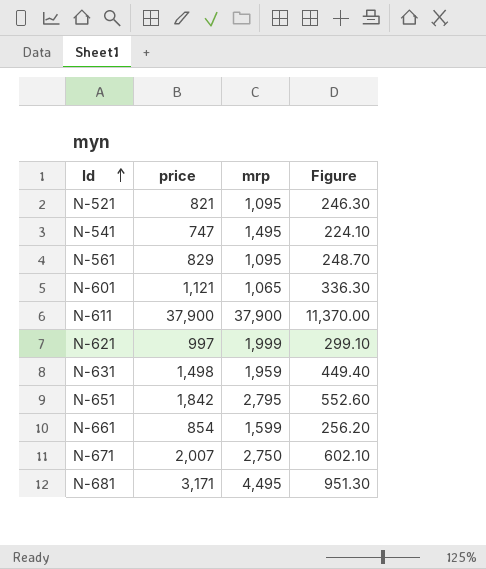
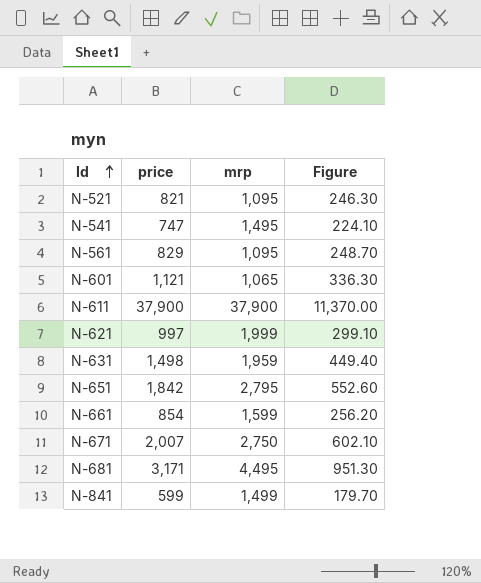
row N-841: none -> 599 | 1,499 | 179.70

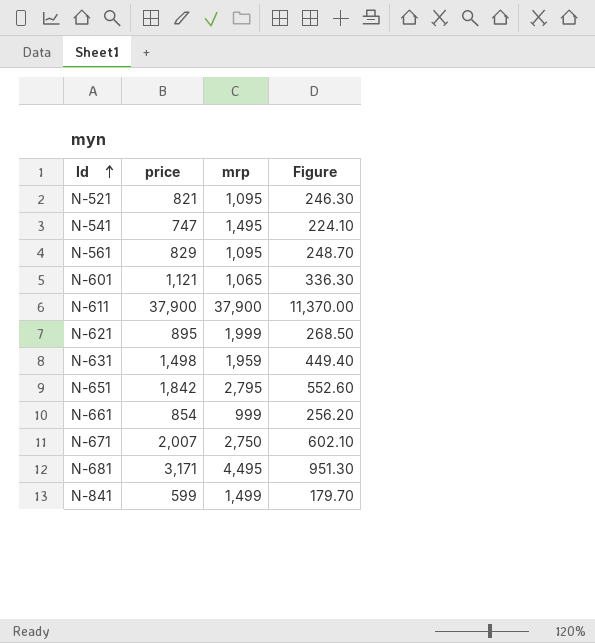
N-621 | price: 997 -> 895
N-621 | Figure: 299.10 -> 268.50
N-661 | mrp: 1,599 -> 999

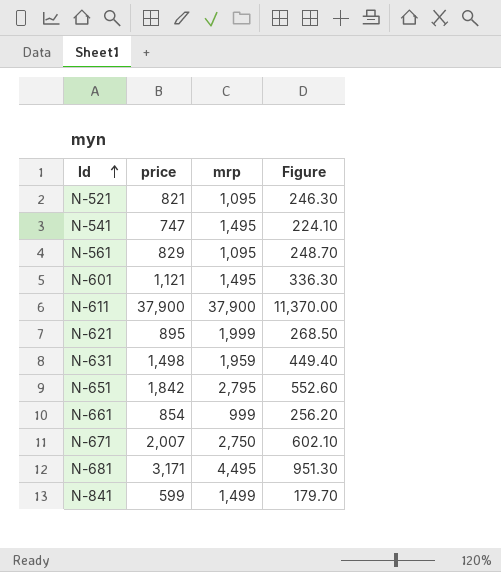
N-601 | mrp: 1,065 -> 1,495

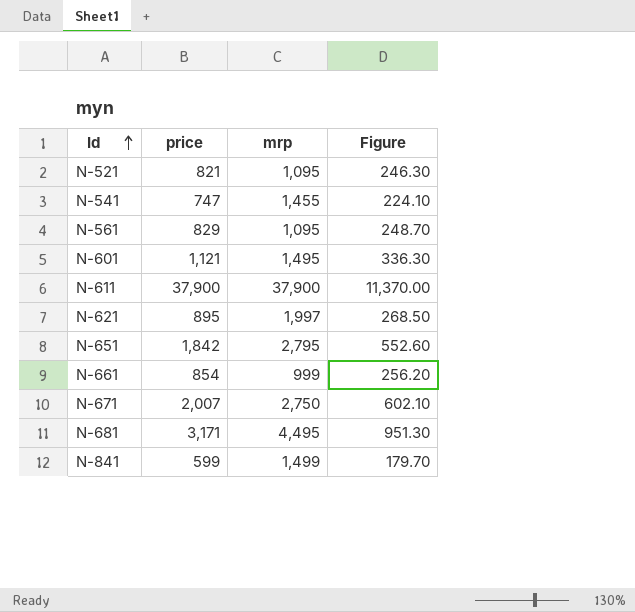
row N-631: 1,498 | 1,959 | 449.40 -> none
N-541 | mrp: 1,495 -> 1,455
N-621 | mrp: 1,999 -> 1,997

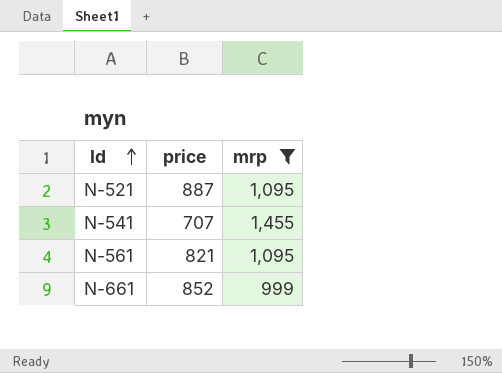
filter: none -> mrp <= 1,455
column Figure | formula: [price] * 0.3 -> none
N-521 | price: 821 -> 887
N-541 | price: 747 -> 707
N-561 | price: 829 -> 821
N-661 | price: 854 -> 852

